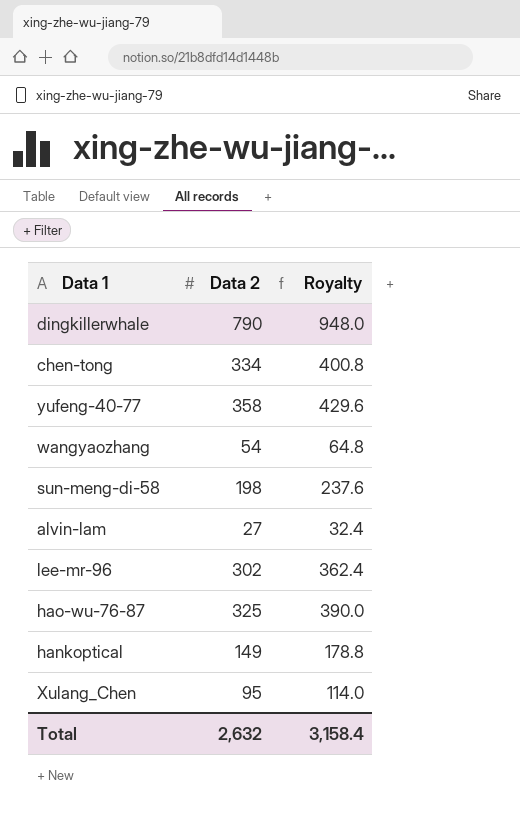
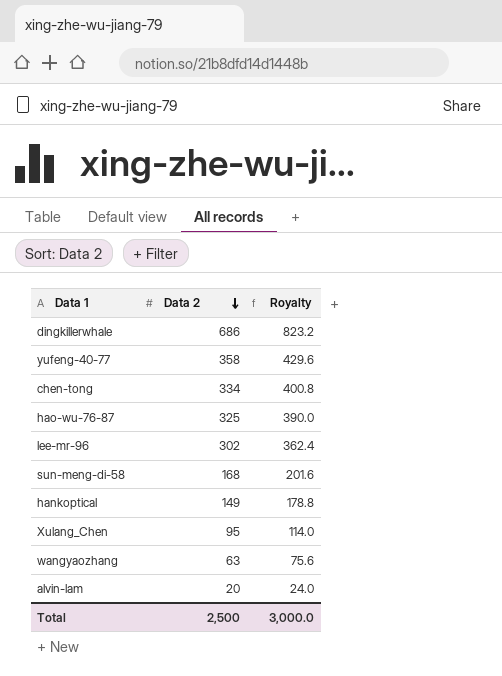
row order: none -> Data 2 descending
dingkillerwhale | Data 2: 790 -> 686
dingkillerwhale | Royalty: 948.0 -> 823.2
sun-meng-di-58 | Data 2: 198 -> 168
sun-meng-di-58 | Royalty: 237.6 -> 201.6
wangyaozhang | Data 2: 54 -> 63
wangyaozhang | Royalty: 64.8 -> 75.6
alvin-lam | Data 2: 27 -> 20
alvin-lam | Royalty: 32.4 -> 24.0
Total | Data 2: 2,632 -> 2,500
Total | Royalty: 3,158.4 -> 3,000.0

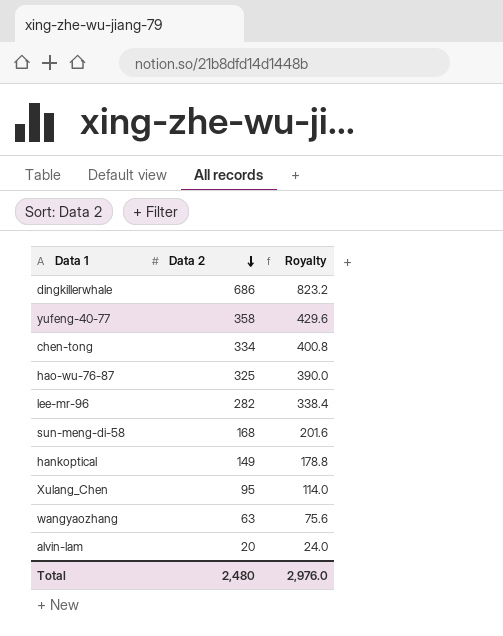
lee-mr-96 | Data 2: 302 -> 282
lee-mr-96 | Royalty: 362.4 -> 338.4
Total | Data 2: 2,500 -> 2,480
Total | Royalty: 3,000.0 -> 2,976.0

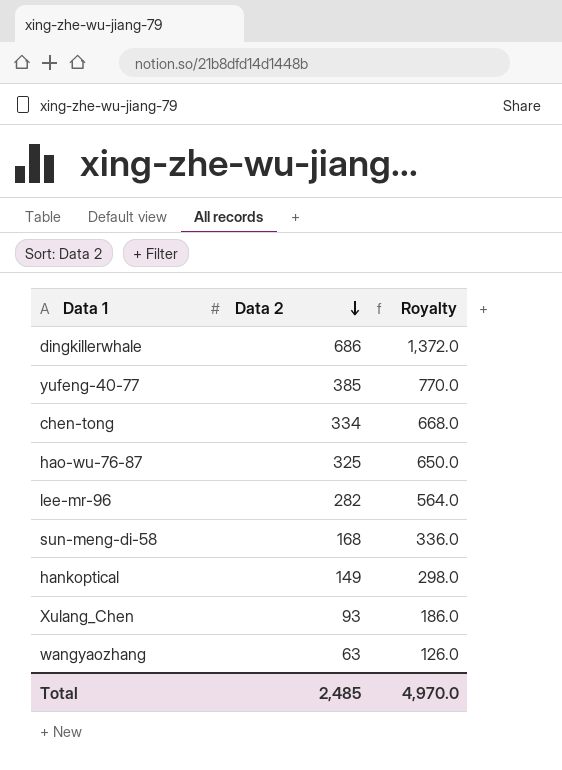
column Royalty | formula: [Data 2] * 1.2 -> [Data 2] * 2
row alvin-lam: 20 | 24.0 -> none
yufeng-40-77 | Data 2: 358 -> 385
Xulang_Chen | Data 2: 95 -> 93
Total | Data 2: 2,480 -> 2,485
Total | Royalty: 2,976.0 -> 4,970.0

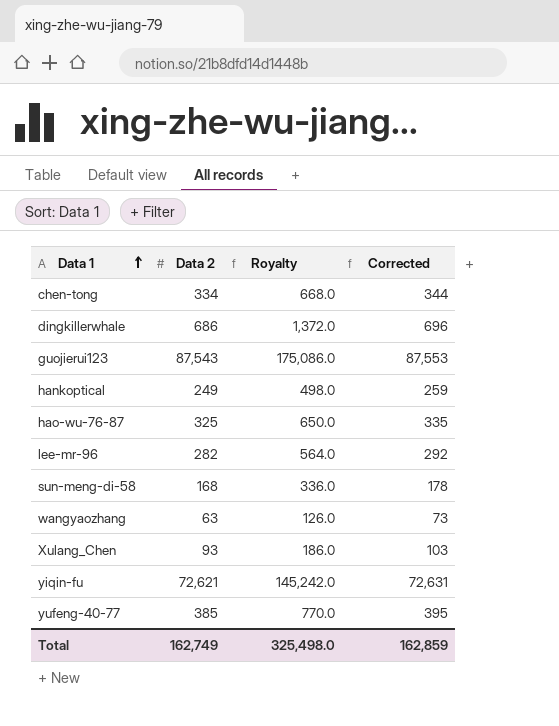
row order: Data 2 descending -> Data 1 ascending
column Corrected | formula: none -> [Data 2] + 10
row guojierui123: none -> 87,543 | 175,086.0 | 87,553
hankoptical | Data 2: 149 -> 249
hankoptical | Royalty: 298.0 -> 498.0
row yiqin-fu: none -> 72,621 | 145,242.0 | 72,631
Total | Data 2: 2,485 -> 162,749
Total | Royalty: 4,970.0 -> 325,498.0

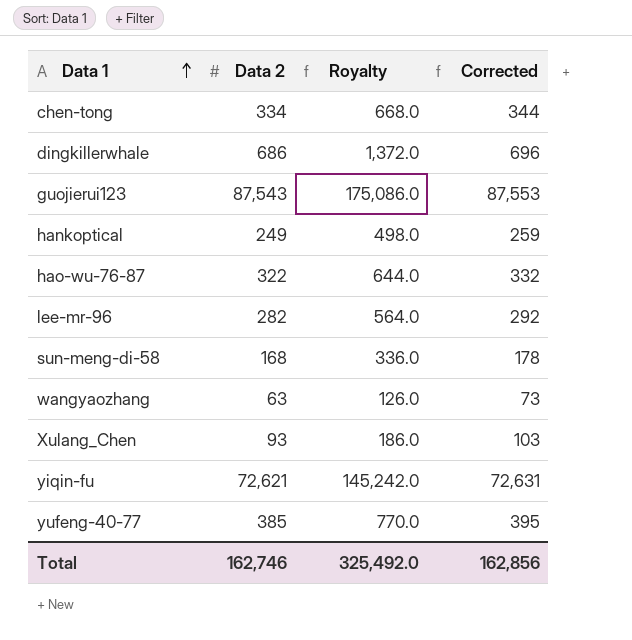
hao-wu-76-87 | Data 2: 325 -> 322
hao-wu-76-87 | Royalty: 650.0 -> 644.0
hao-wu-76-87 | Corrected: 335 -> 332
Total | Data 2: 162,749 -> 162,746
Total | Royalty: 325,498.0 -> 325,492.0
Total | Corrected: 162,859 -> 162,856

